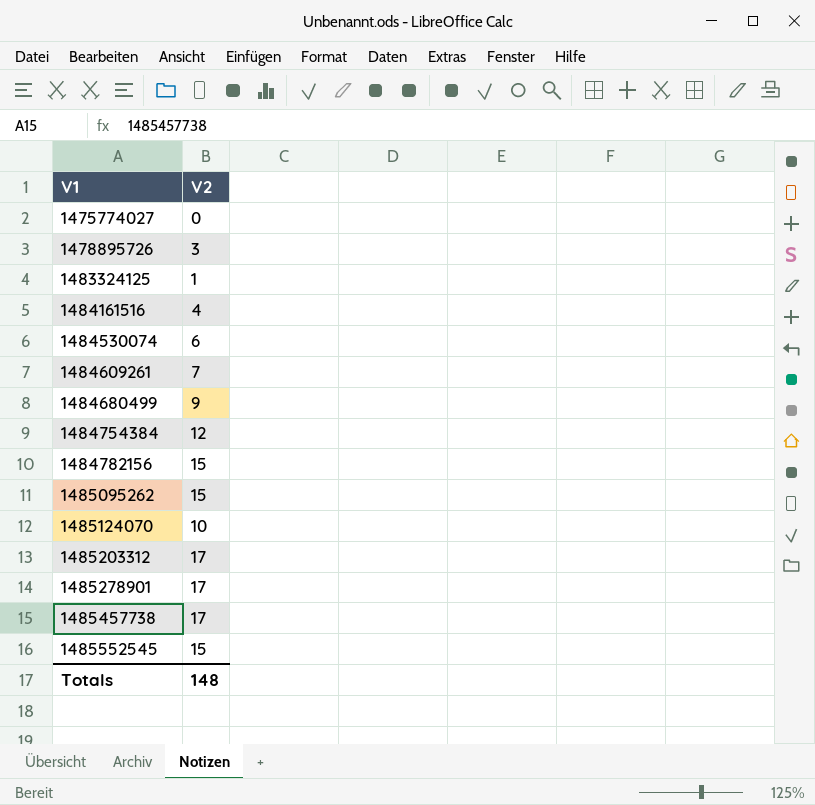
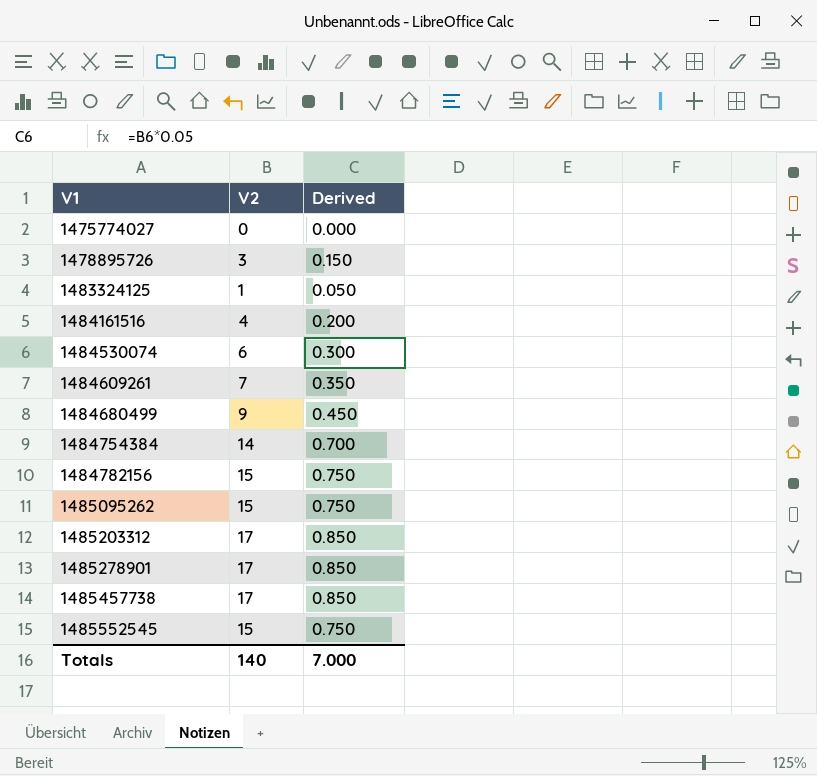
column Derived | formula: none -> [V2] * 0.05
row 1485124070: 10 -> none
1484754384 | V2: 12 -> 14
Totals | V2: 148 -> 140

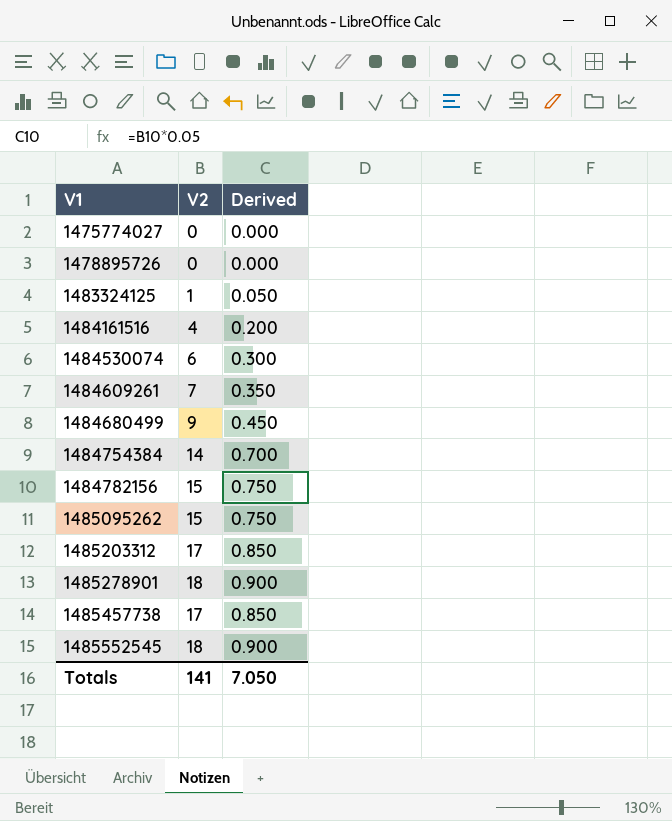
1478895726 | V2: 3 -> 0
1478895726 | Derived: 0.150 -> 0.000
1485278901 | V2: 17 -> 18
1485278901 | Derived: 0.850 -> 0.900
1485552545 | V2: 15 -> 18
1485552545 | Derived: 0.750 -> 0.900
Totals | V2: 140 -> 141
Totals | Derived: 7.000 -> 7.050

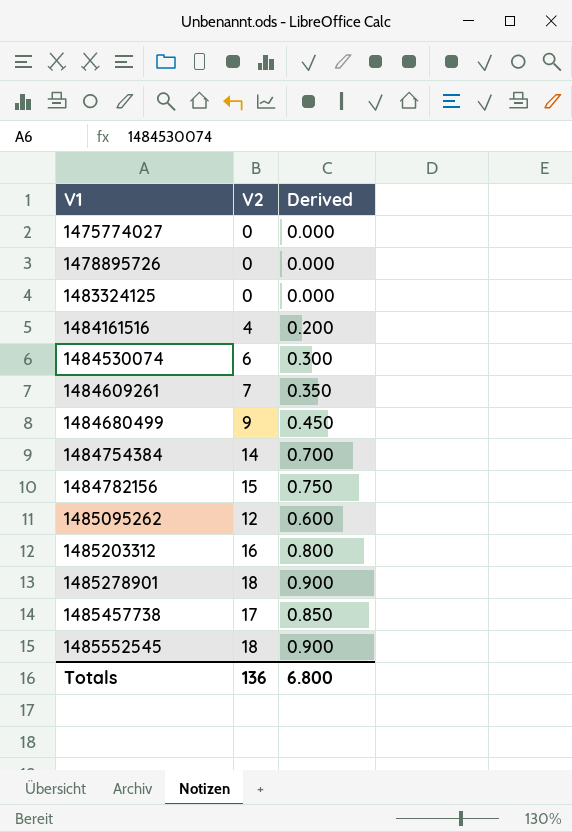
1483324125 | V2: 1 -> 0
1483324125 | Derived: 0.050 -> 0.000
1485095262 | V2: 15 -> 12
1485095262 | Derived: 0.750 -> 0.600
1485203312 | V2: 17 -> 16
1485203312 | Derived: 0.850 -> 0.800
Totals | V2: 141 -> 136
Totals | Derived: 7.050 -> 6.800

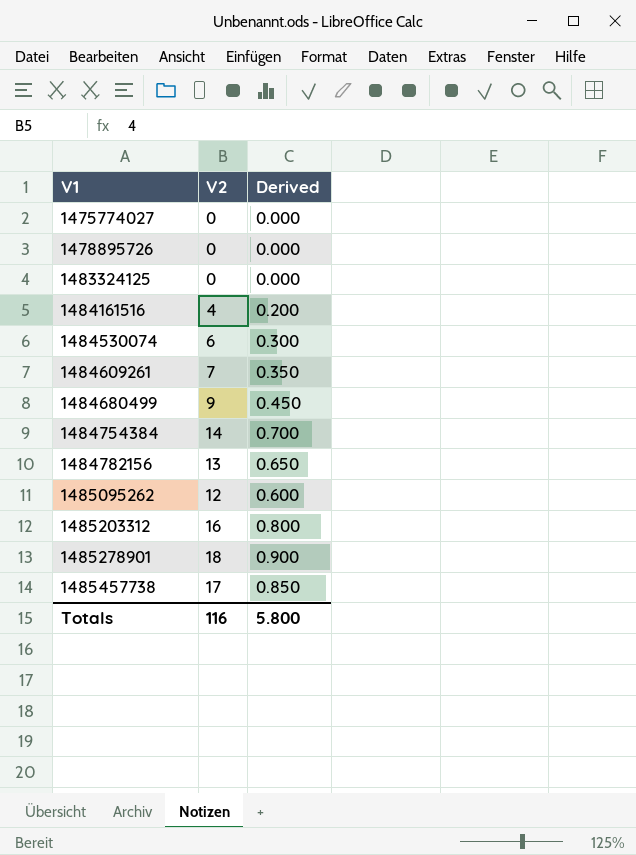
row 1485552545: 18 | 0.900 -> none
1484782156 | V2: 15 -> 13
1484782156 | Derived: 0.750 -> 0.650
Totals | V2: 136 -> 116
Totals | Derived: 6.800 -> 5.800

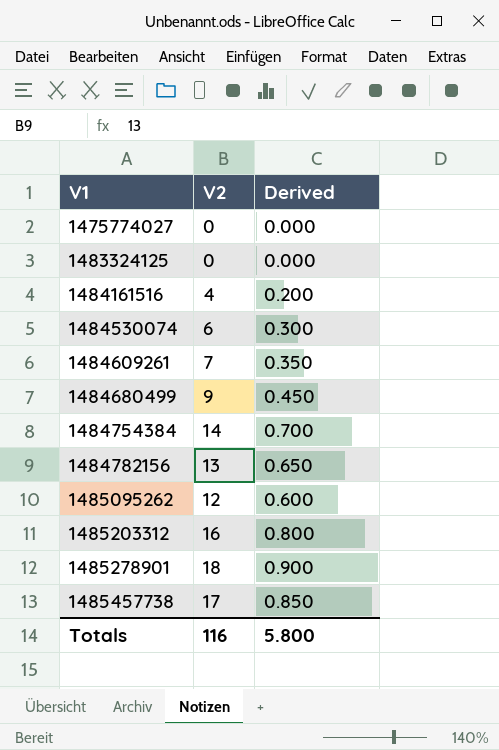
row 1478895726: 0 | 0.000 -> none

